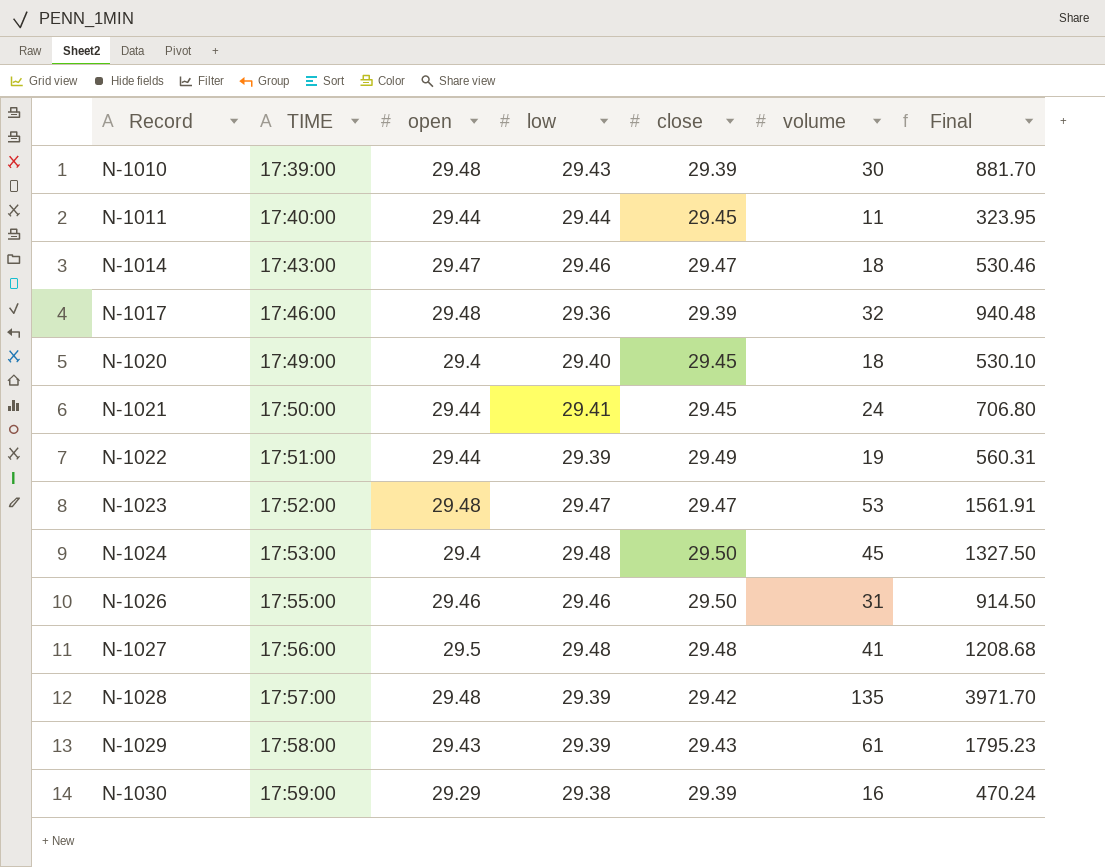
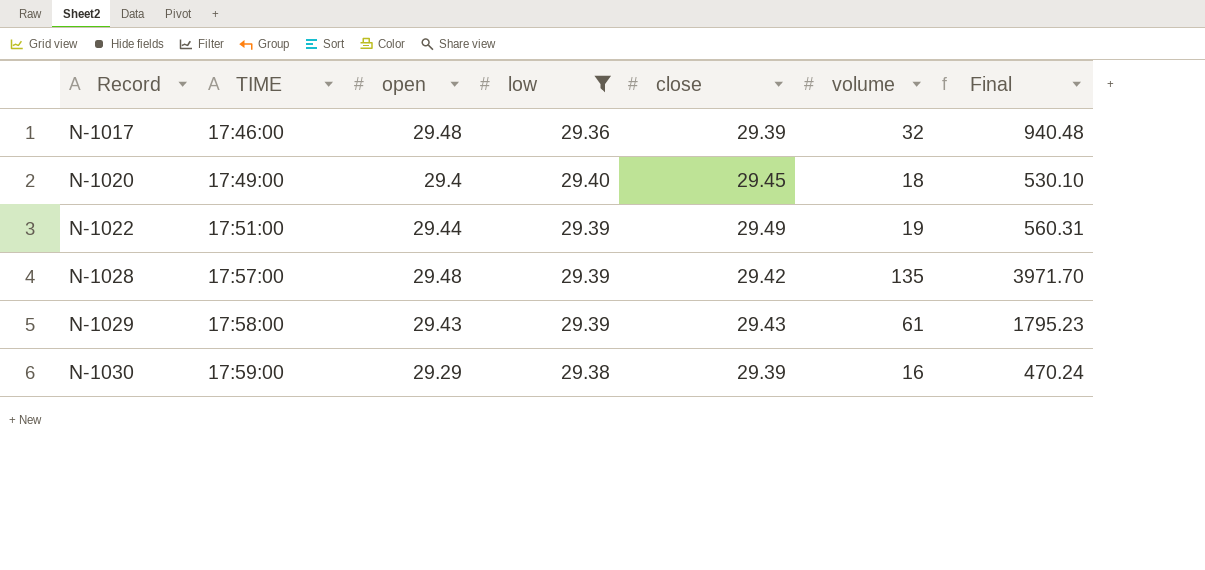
filter: none -> low <= 29.40

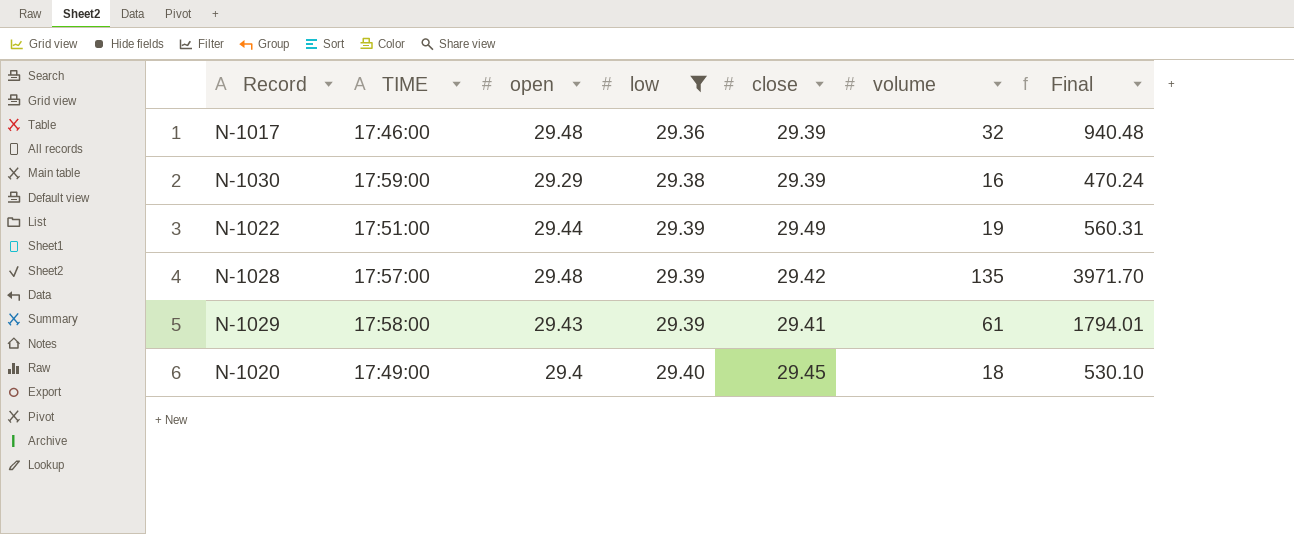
row order: Record ascending -> low ascending
N-1029 | close: 29.43 -> 29.41
N-1029 | Final: 1795.23 -> 1794.01

